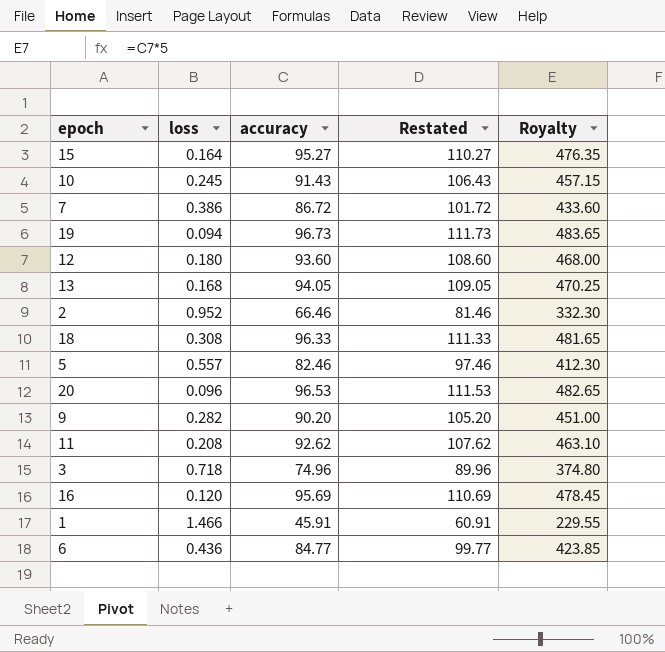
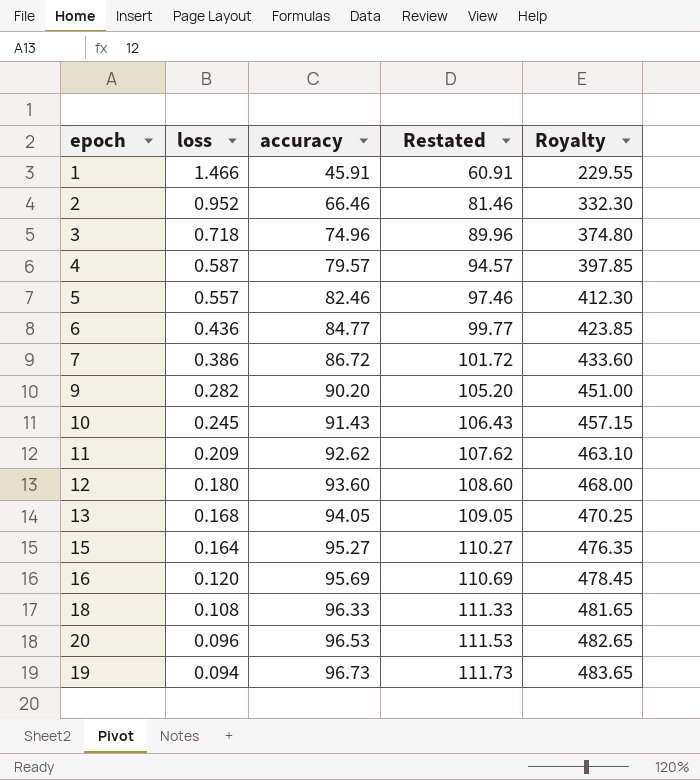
row order: none -> loss descending
row 4: none -> 0.587 | 79.57 | 94.57 | 397.85
11 | loss: 0.208 -> 0.209
18 | loss: 0.308 -> 0.108

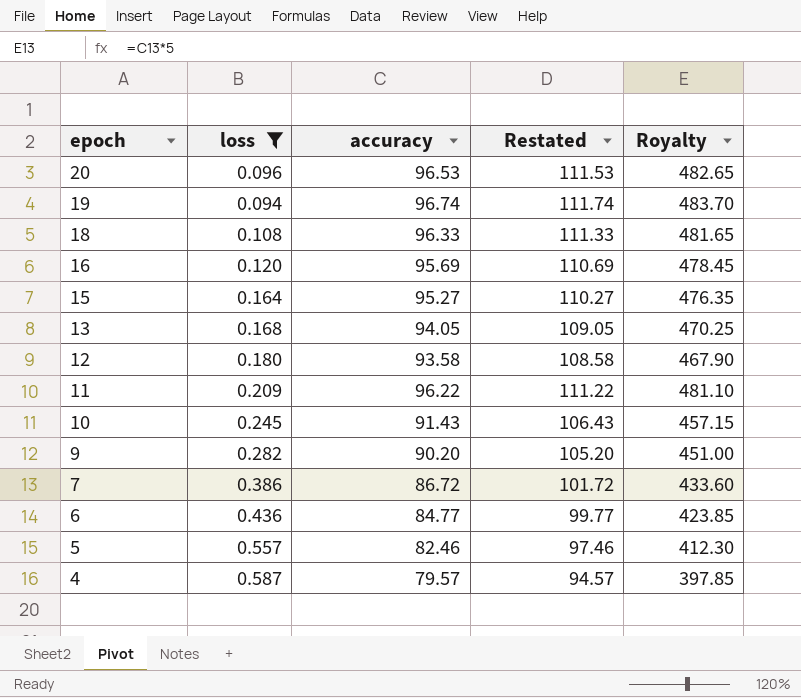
filter: none -> loss <= 0.587
row order: loss descending -> epoch descending
19 | accuracy: 96.73 -> 96.74
19 | Restated: 111.73 -> 111.74
19 | Royalty: 483.65 -> 483.70
12 | accuracy: 93.60 -> 93.58
12 | Restated: 108.60 -> 108.58
12 | Royalty: 468.00 -> 467.90
11 | accuracy: 92.62 -> 96.22
11 | Restated: 107.62 -> 111.22
11 | Royalty: 463.10 -> 481.10

